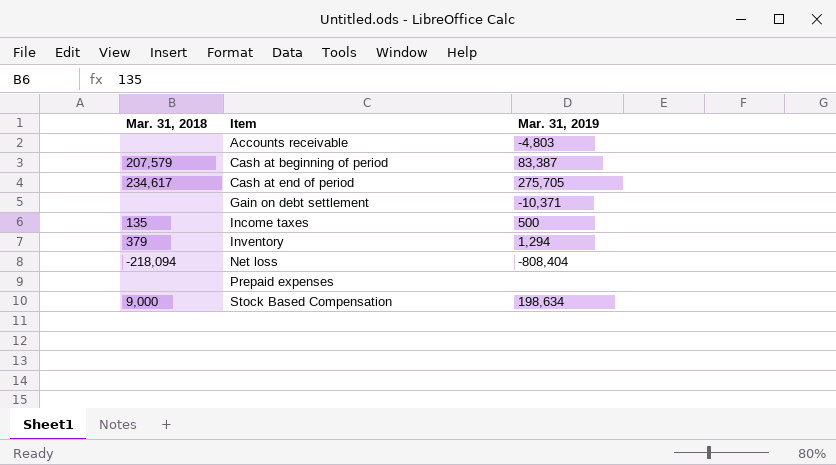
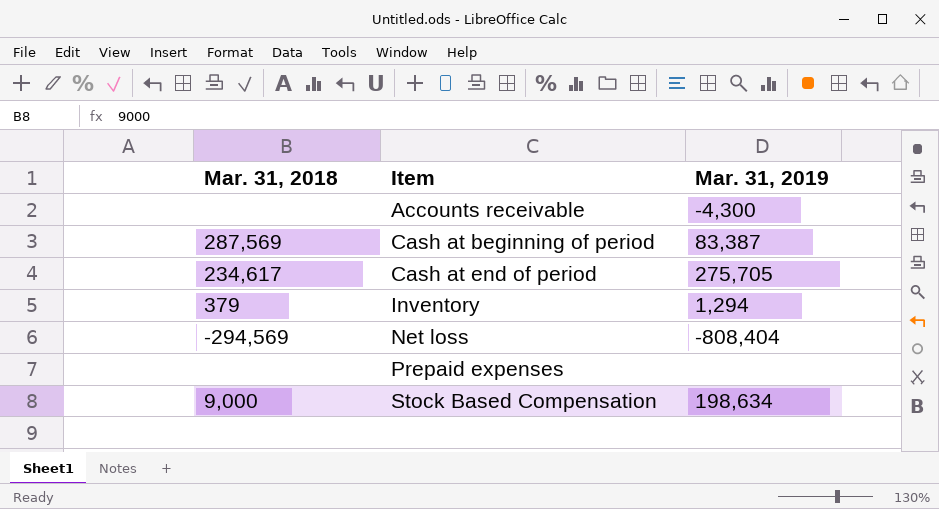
row Gain on debt settlement: none | -10,371 -> none
row Income taxes: 135 | 500 -> none
Accounts receivable | Mar. 31, 2019: -4,803 -> -4,300
Cash at beginning of period | Mar. 31, 2018: 207,579 -> 287,569
Net loss | Mar. 31, 2018: -218,094 -> -294,569

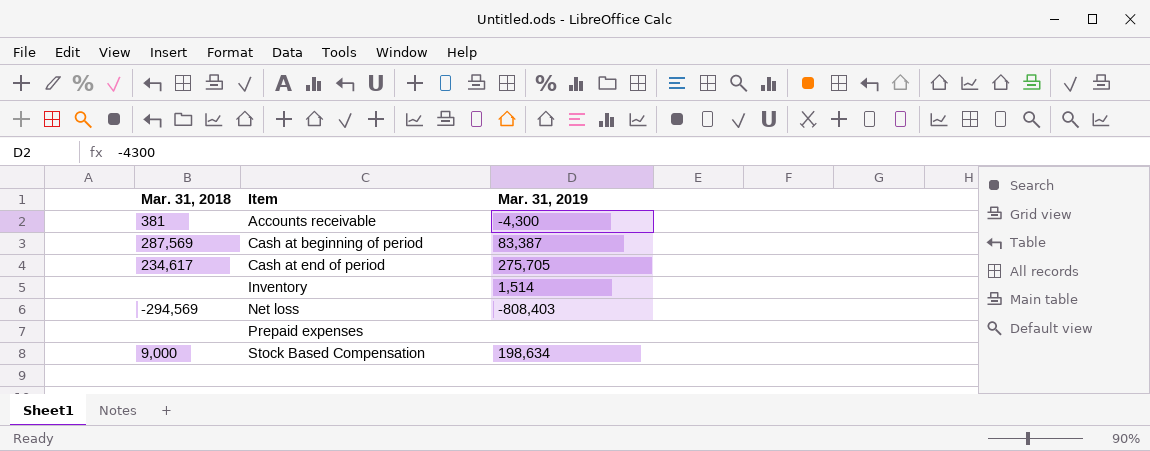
Accounts receivable | Mar. 31, 2018: none -> 381
Inventory | Mar. 31, 2018: 379 -> none
Inventory | Mar. 31, 2019: 1,294 -> 1,514
Net loss | Mar. 31, 2019: -808,404 -> -808,403

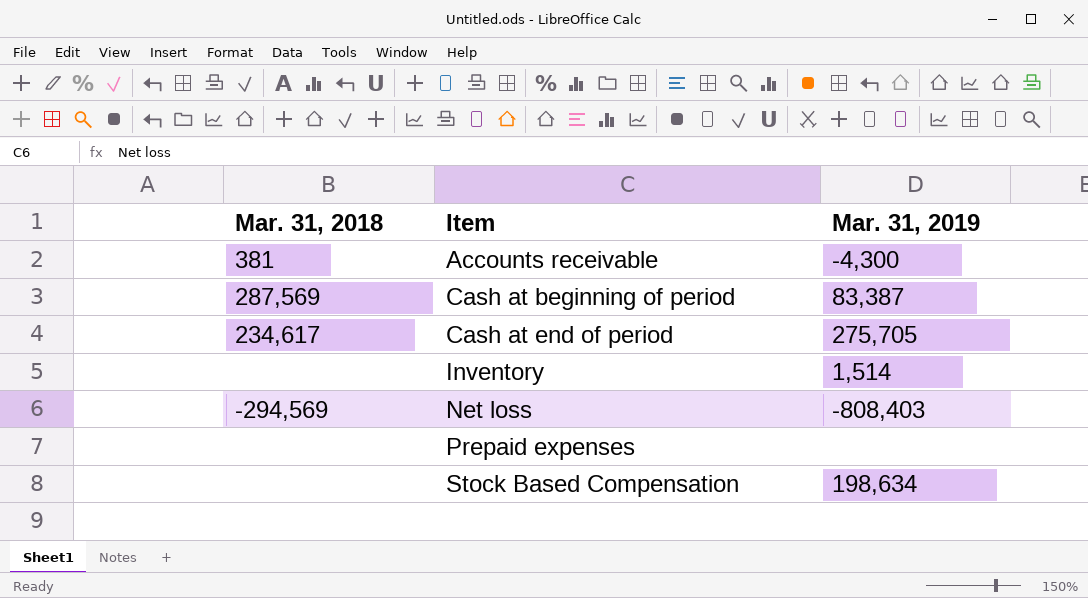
Stock Based Compensation | Mar. 31, 2018: 9,000 -> none

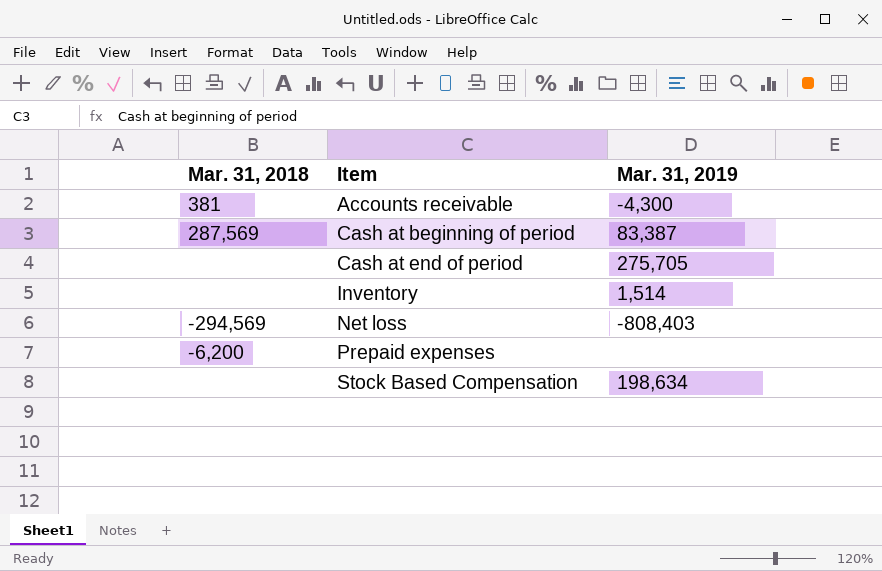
Cash at end of period | Mar. 31, 2018: 234,617 -> none
Prepaid expenses | Mar. 31, 2018: none -> -6,200

